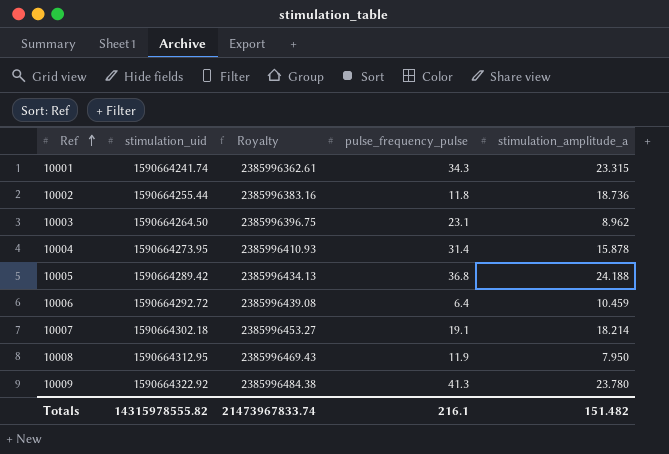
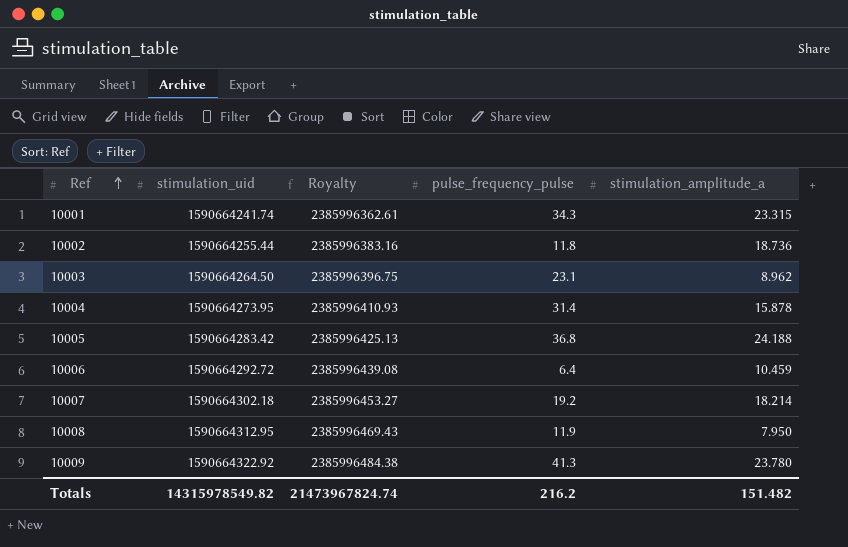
10005 | stimulation_uid: 1590664289.42 -> 1590664283.42
10005 | Royalty: 2385996434.13 -> 2385996425.13
10007 | pulse_frequency_pulse: 19.1 -> 19.2
Totals | stimulation_uid: 14315978555.82 -> 14315978549.82
Totals | Royalty: 21473967833.74 -> 21473967824.74
Totals | pulse_frequency_pulse: 216.1 -> 216.2

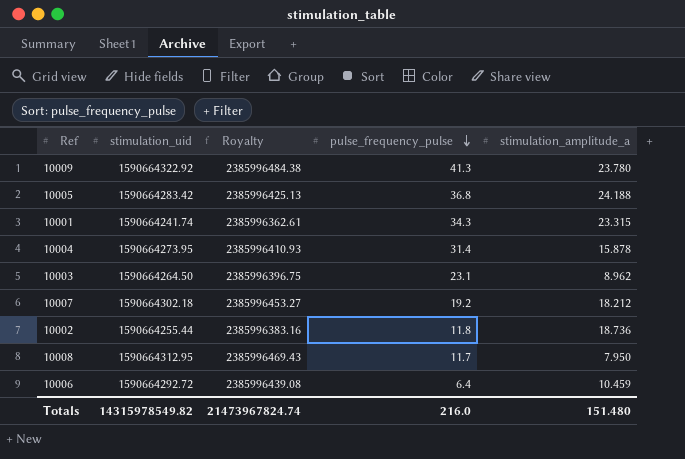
row order: Ref ascending -> pulse_frequency_pulse descending
10007 | stimulation_amplitude_a: 18.214 -> 18.212
10008 | pulse_frequency_pulse: 11.9 -> 11.7
Totals | pulse_frequency_pulse: 216.2 -> 216.0
Totals | stimulation_amplitude_a: 151.482 -> 151.480

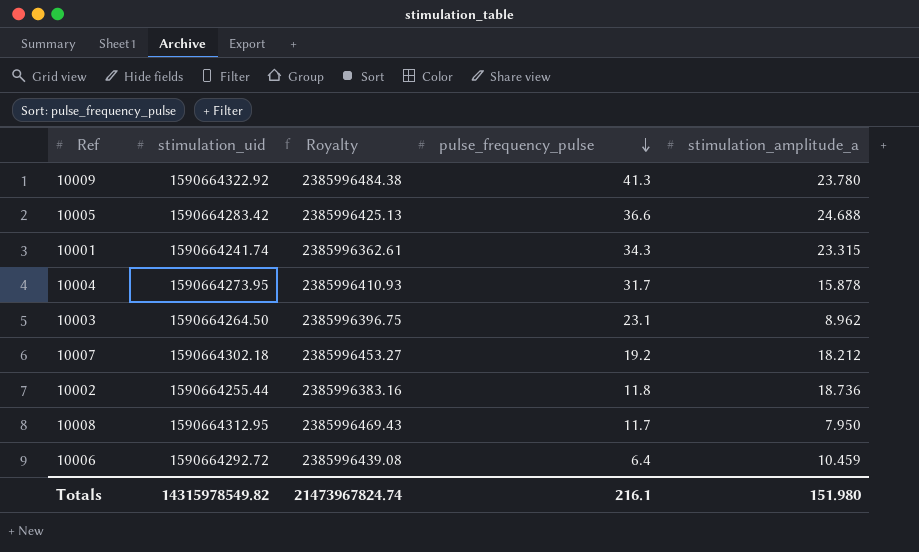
10005 | pulse_frequency_pulse: 36.8 -> 36.6
10005 | stimulation_amplitude_a: 24.188 -> 24.688
10004 | pulse_frequency_pulse: 31.4 -> 31.7
Totals | pulse_frequency_pulse: 216.0 -> 216.1
Totals | stimulation_amplitude_a: 151.480 -> 151.980

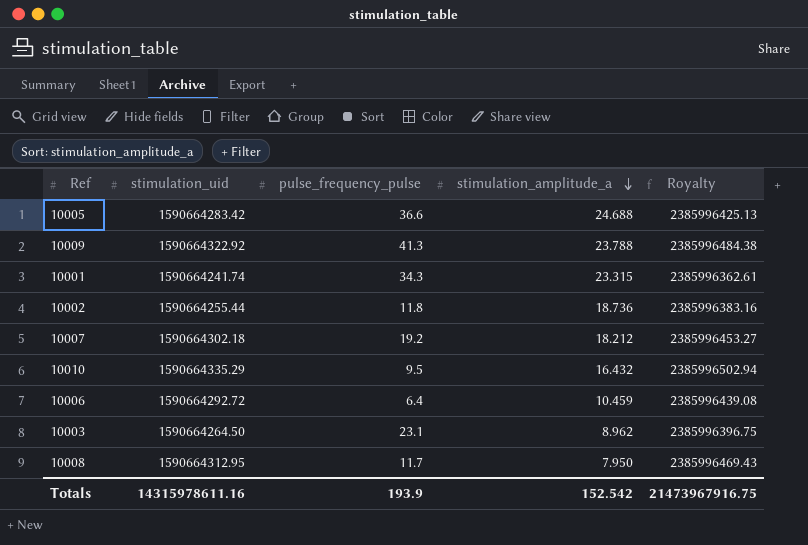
row order: pulse_frequency_pulse descending -> stimulation_amplitude_a descending
column Royalty | position: 3 -> 5
row 10004: 1590664273.95 | 2385996410.93 | 31.7 | 15.878 -> none
10009 | stimulation_amplitude_a: 23.780 -> 23.788
row 10010: none -> 1590664335.29 | 9.5 | 16.432 | 2385996502.94
Totals | stimulation_uid: 14315978549.82 -> 14315978611.16
Totals | pulse_frequency_pulse: 216.1 -> 193.9
Totals | stimulation_amplitude_a: 151.980 -> 152.542
Totals | Royalty: 21473967824.74 -> 21473967916.75

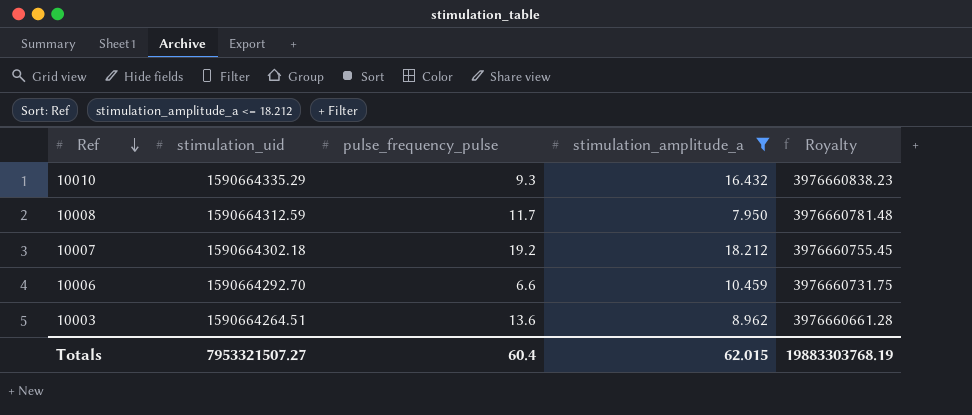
filter: none -> stimulation_amplitude_a <= 18.212
row order: stimulation_amplitude_a descending -> Ref descending
column Royalty | formula: [stimulation_uid] * 1.5 -> [stimulation_uid] * 2.5
10010 | pulse_frequency_pulse: 9.5 -> 9.3
10008 | stimulation_uid: 1590664312.95 -> 1590664312.59
10006 | stimulation_uid: 1590664292.72 -> 1590664292.70
10006 | pulse_frequency_pulse: 6.4 -> 6.6
10003 | stimulation_uid: 1590664264.50 -> 1590664264.51
10003 | pulse_frequency_pulse: 23.1 -> 13.6
Totals | stimulation_uid: 14315978611.16 -> 7953321507.27
Totals | pulse_frequency_pulse: 193.9 -> 60.4
Totals | stimulation_amplitude_a: 152.542 -> 62.015
Totals | Royalty: 21473967916.75 -> 19883303768.19

